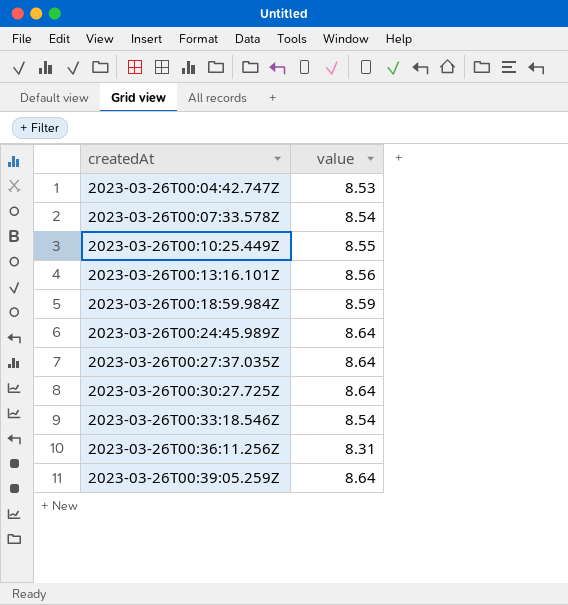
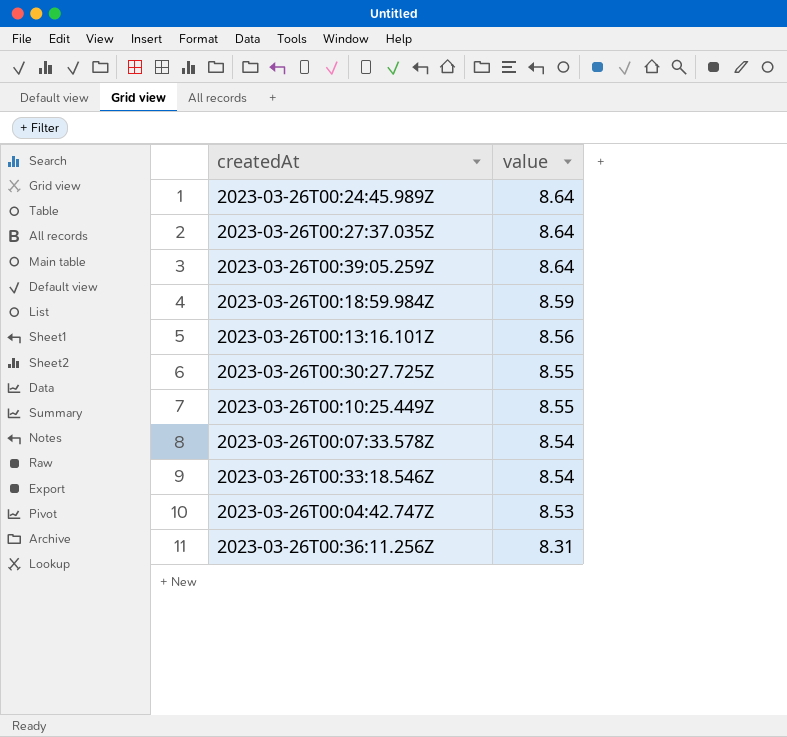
row order: createdAt ascending -> value descending
2023-03-26T00:30:27.725Z | value: 8.64 -> 8.55

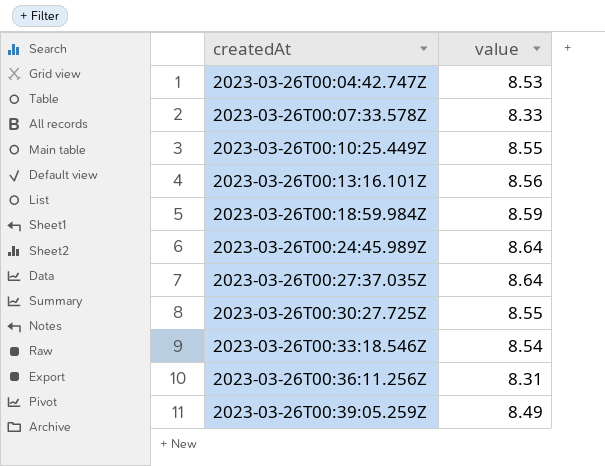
row order: value descending -> createdAt ascending
2023-03-26T00:07:33.578Z | value: 8.54 -> 8.33
2023-03-26T00:39:05.259Z | value: 8.64 -> 8.49

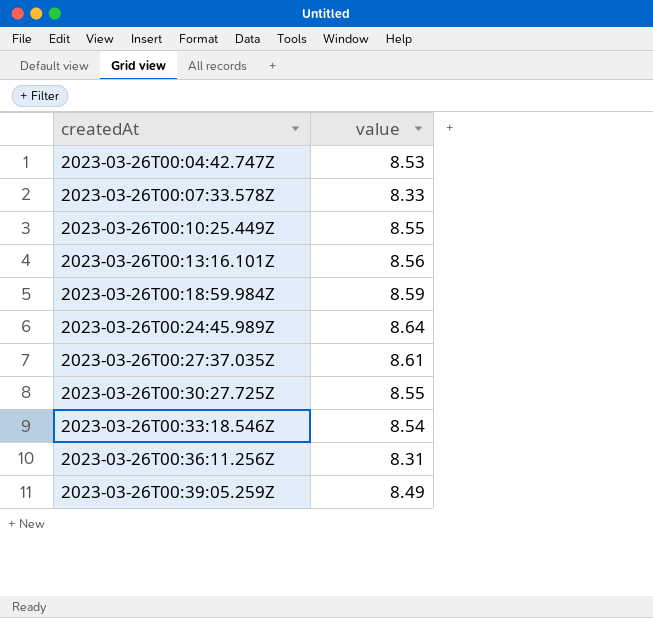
2023-03-26T00:27:37.035Z | value: 8.64 -> 8.61

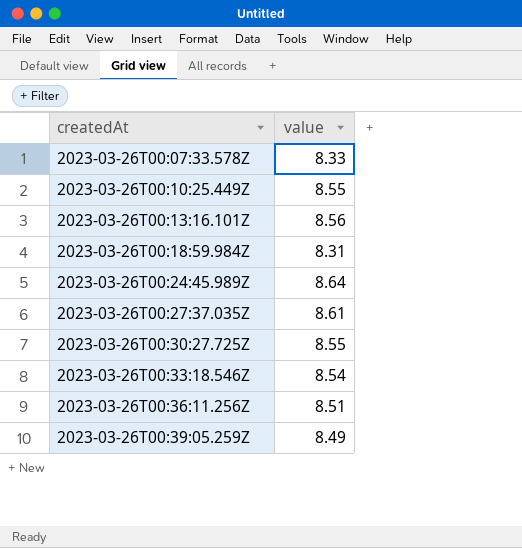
row 2023-03-26T00:04:42.747Z: 8.53 -> none
2023-03-26T00:18:59.984Z | value: 8.59 -> 8.31
2023-03-26T00:36:11.256Z | value: 8.31 -> 8.51

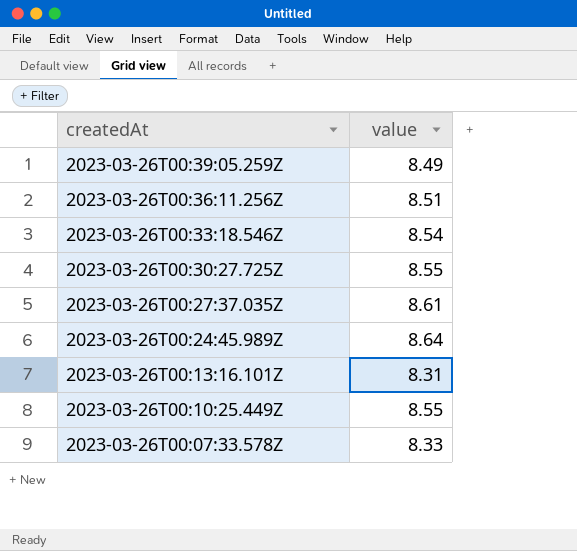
row order: createdAt ascending -> createdAt descending
row 2023-03-26T00:18:59.984Z: 8.31 -> none
2023-03-26T00:13:16.101Z | value: 8.56 -> 8.31

